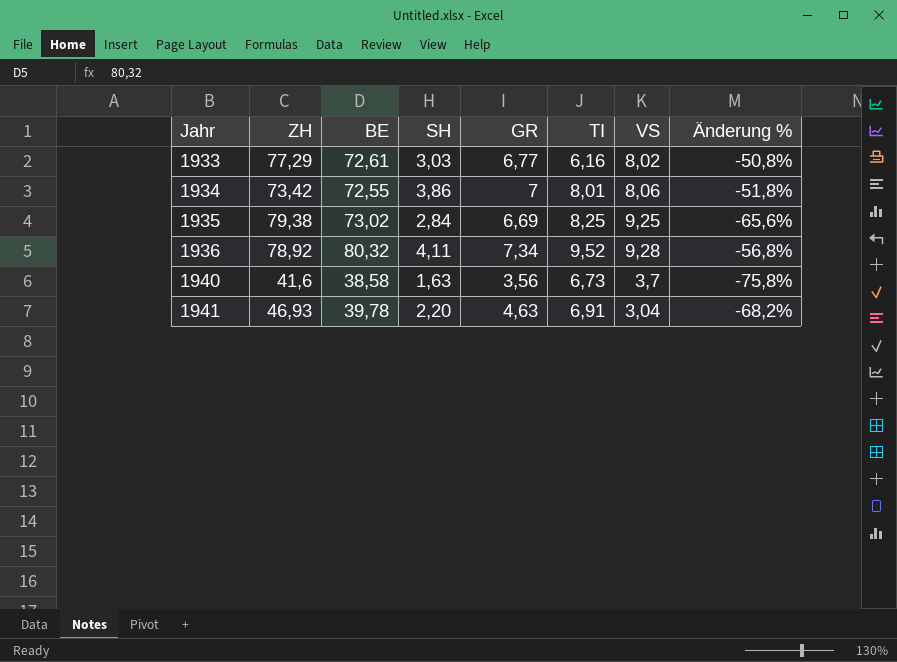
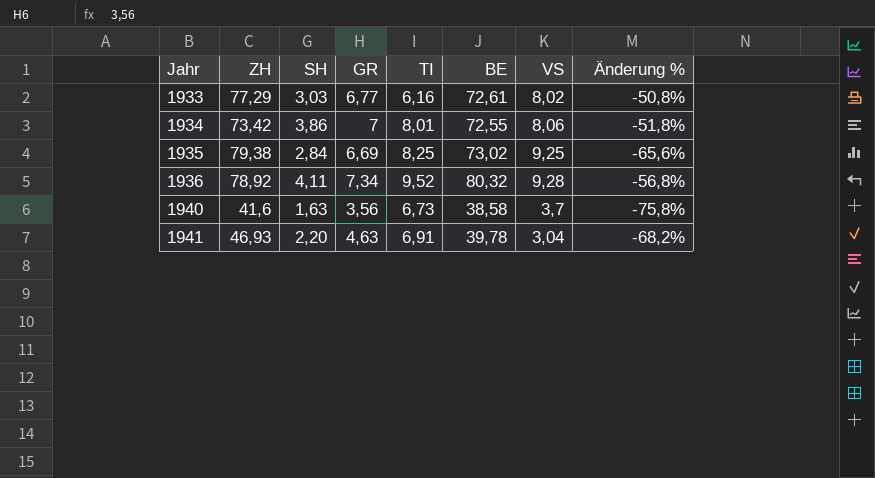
column BE | position: 3 -> 6

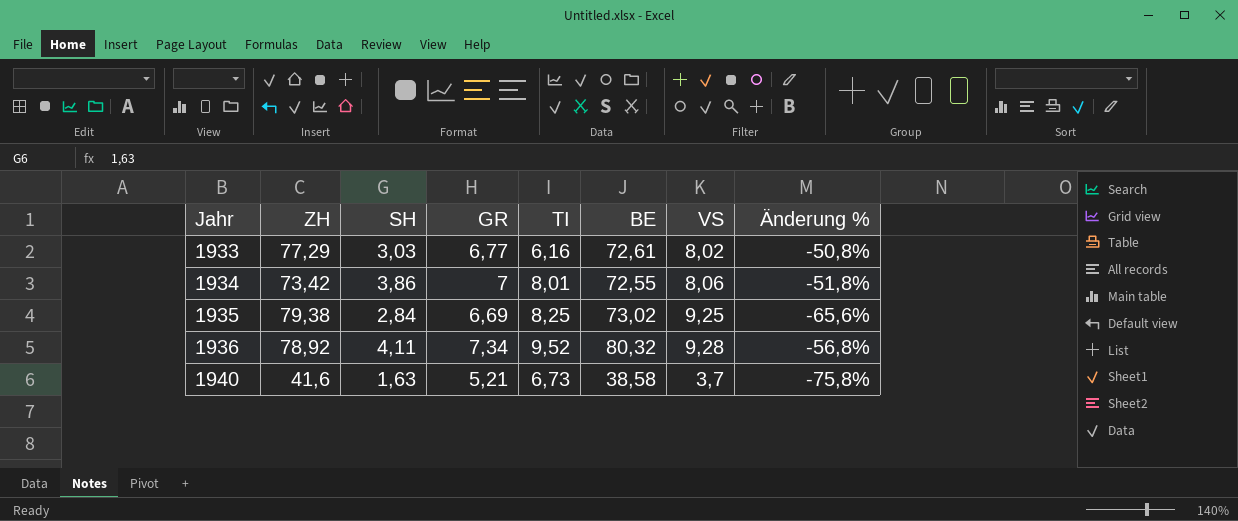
row 1941: 46,93 | 2,20 | 4,63 | 6,91 | 39,78 | 3,04 | -68,2% -> none
1940 | GR: 3,56 -> 5,21

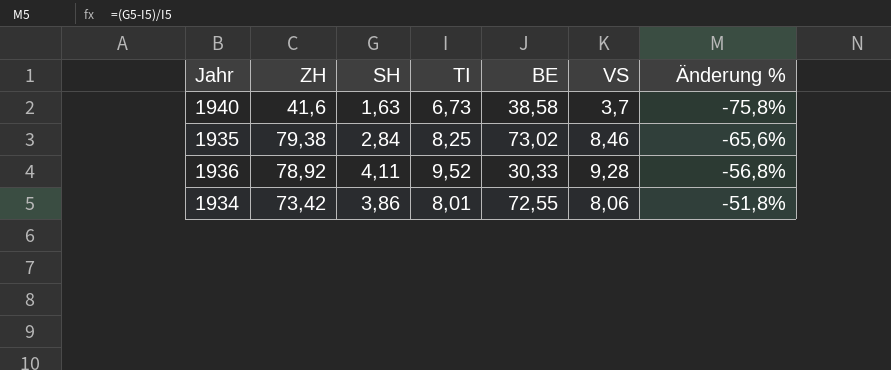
row order: Jahr ascending -> Änderung % ascending
column GR | position: 4 -> none
row 1933: 77,29 | 3,03 | 6,77 | 6,16 | 72,61 | 8,02 | -50,8% -> none
1935 | VS: 9,25 -> 8,46
1936 | BE: 80,32 -> 30,33

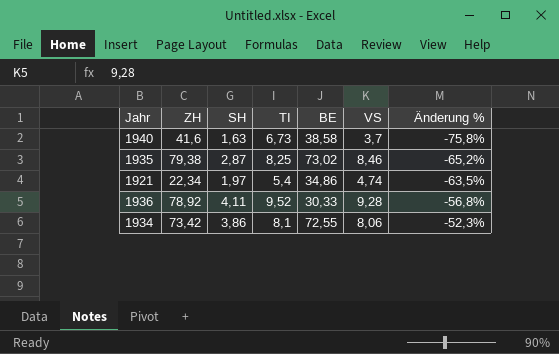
1935 | SH: 2,84 -> 2,87
1935 | Änderung %: -65,6% -> -65,2%
row 1921: none -> 22,34 | 1,97 | 5,4 | 34,86 | 4,74 | -63,5%
1934 | TI: 8,01 -> 8,1
1934 | Änderung %: -51,8% -> -52,3%

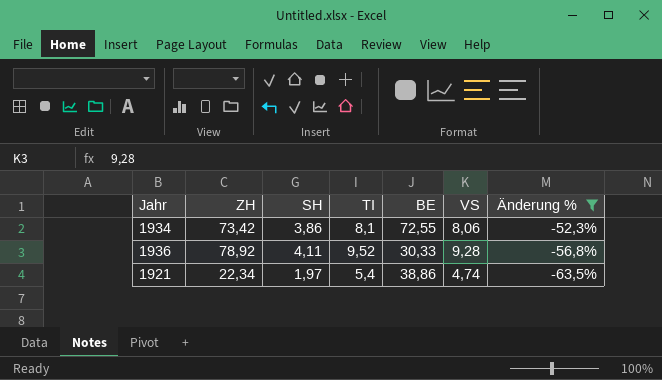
filter: none -> Änderung % >= -63,5%
row order: Änderung % ascending -> Änderung % descending
1921 | BE: 34,86 -> 38,86

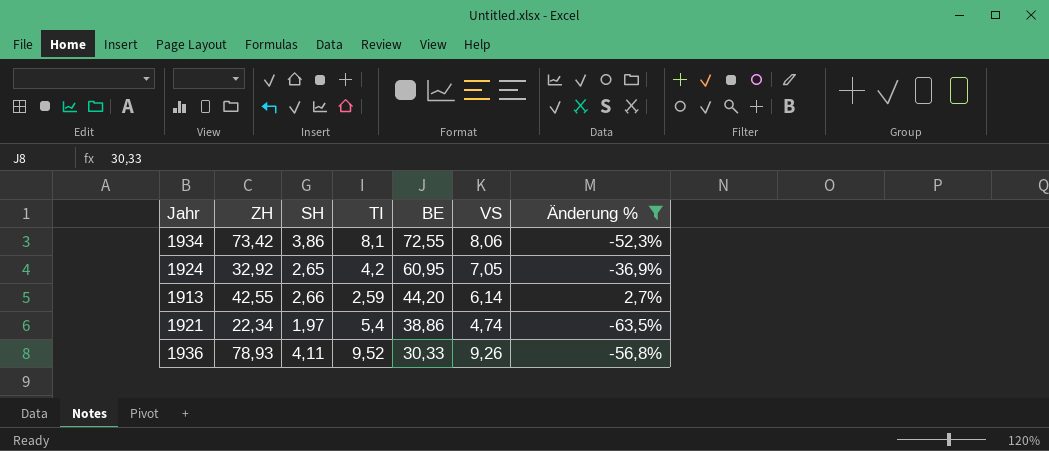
row order: Änderung % descending -> BE descending
row 1924: none -> 32,92 | 2,65 | 4,2 | 60,95 | 7,05 | -36,9%
row 1913: none -> 42,55 | 2,66 | 2,59 | 44,20 | 6,14 | 2,7%
1936 | ZH: 78,92 -> 78,93
1936 | VS: 9,28 -> 9,26

